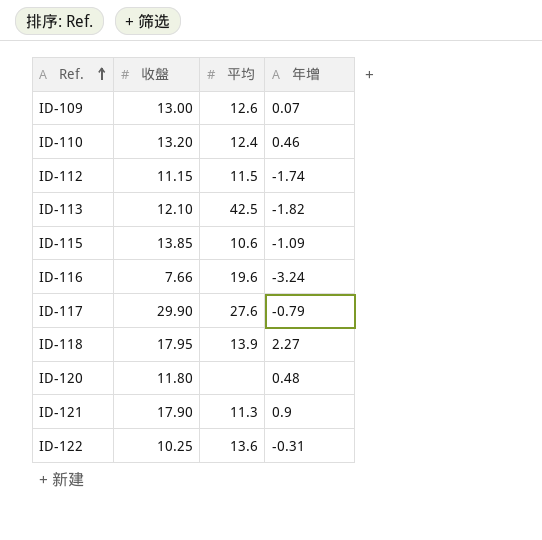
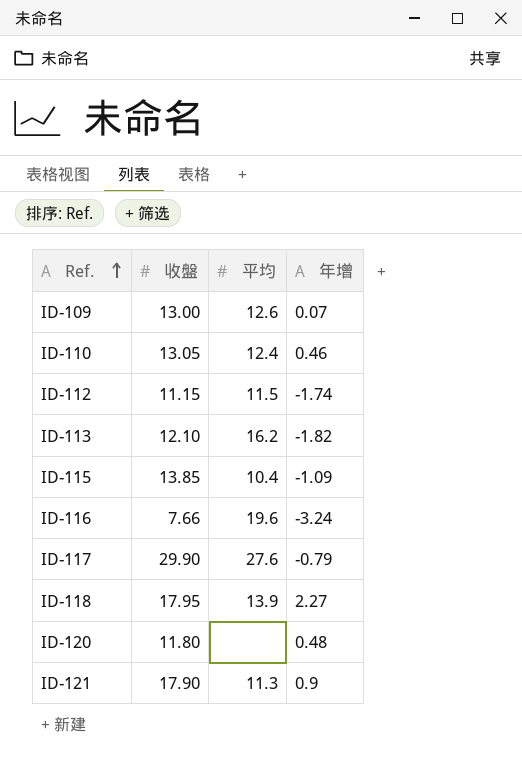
row ID-122: 10.25 | 13.6 | -0.31 -> none
ID-110 | 收盤: 13.20 -> 13.05
ID-113 | 平均: 42.5 -> 16.2
ID-115 | 平均: 10.6 -> 10.4

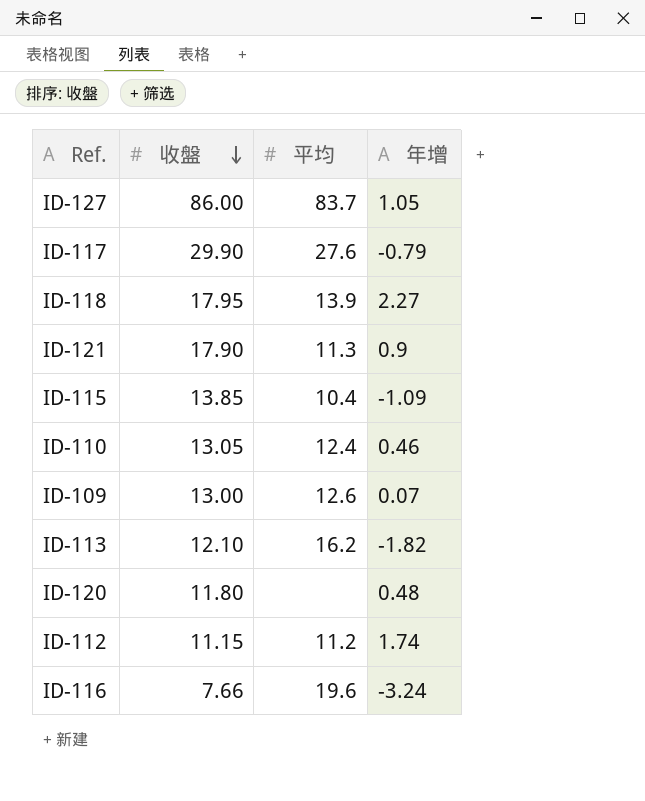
row order: Ref. ascending -> 收盤 descending
row ID-127: none -> 86.00 | 83.7 | 1.05
ID-112 | 平均: 11.5 -> 11.2
ID-112 | 年增: -1.74 -> 1.74

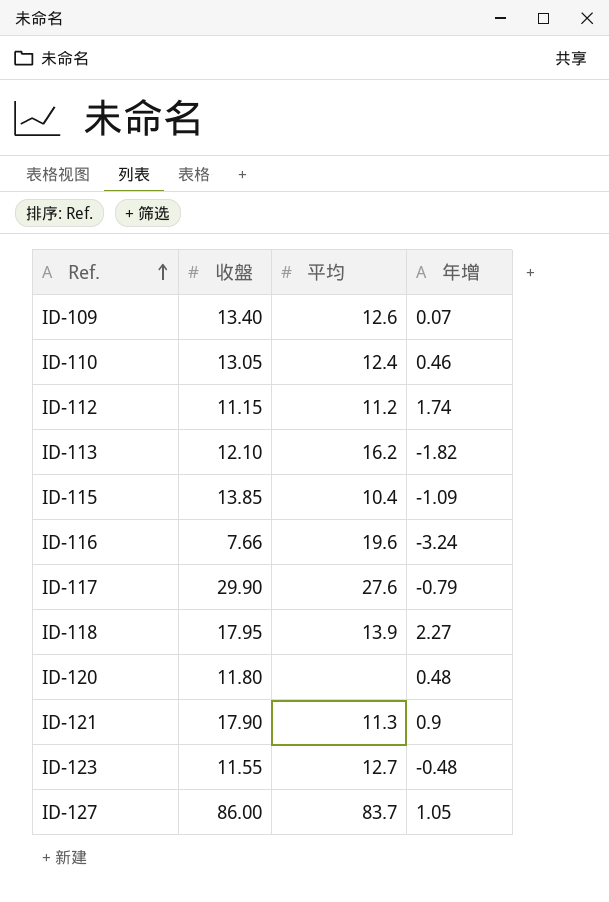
row order: 收盤 descending -> Ref. ascending
ID-109 | 收盤: 13.00 -> 13.40
row ID-123: none -> 11.55 | 12.7 | -0.48

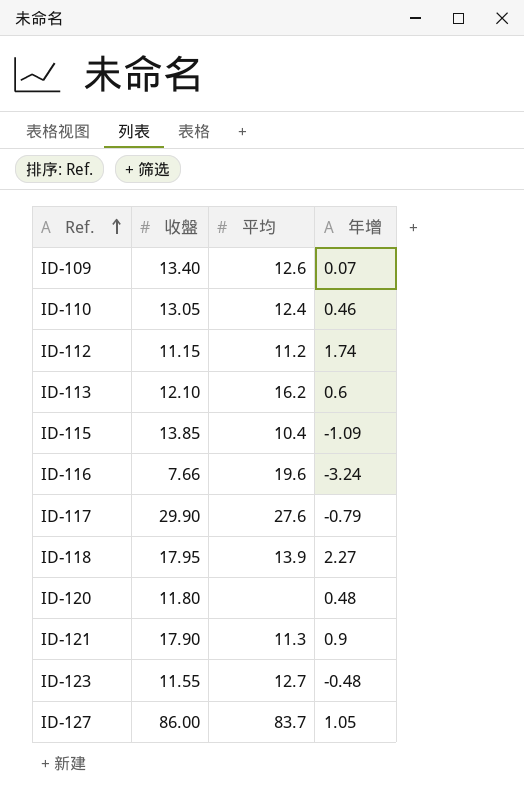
ID-113 | 年增: -1.82 -> 0.6

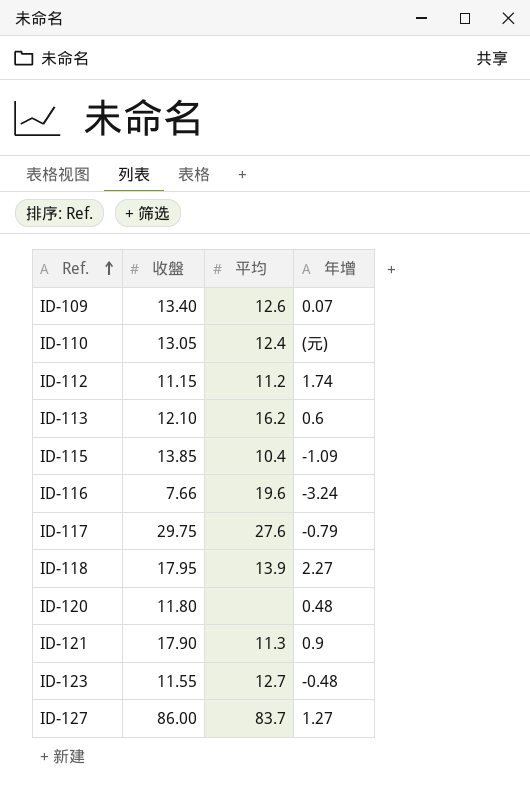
ID-110 | 年增: 0.46 -> (元)
ID-117 | 收盤: 29.90 -> 29.75
ID-127 | 年增: 1.05 -> 1.27

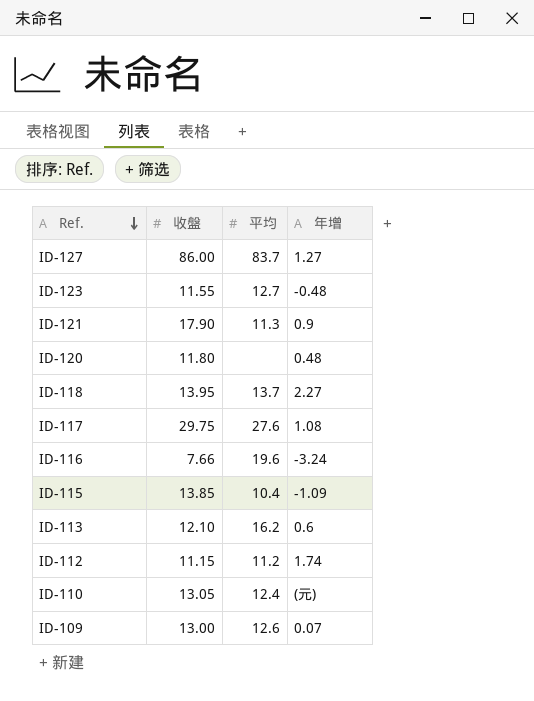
row order: Ref. ascending -> Ref. descending
ID-118 | 收盤: 17.95 -> 13.95
ID-118 | 平均: 13.9 -> 13.7
ID-117 | 年增: -0.79 -> 1.08
ID-109 | 收盤: 13.40 -> 13.00

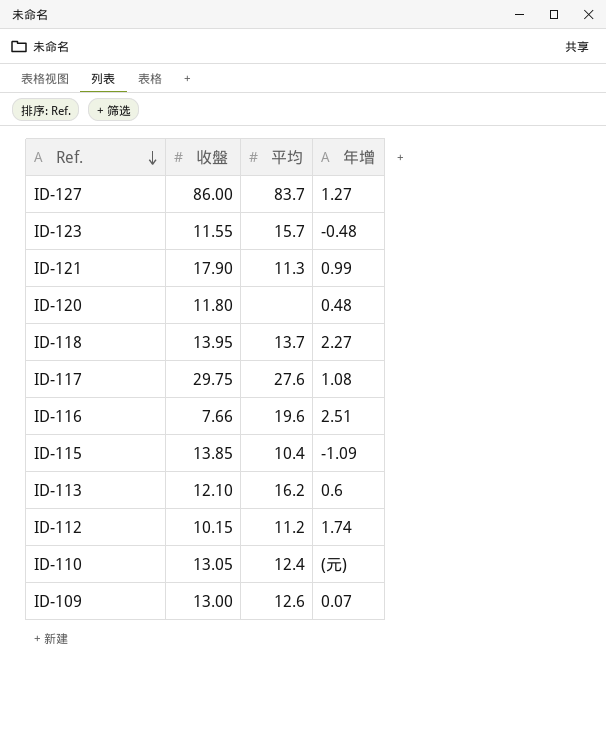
ID-123 | 平均: 12.7 -> 15.7
ID-121 | 年增: 0.9 -> 0.99
ID-116 | 年增: -3.24 -> 2.51
ID-112 | 收盤: 11.15 -> 10.15

